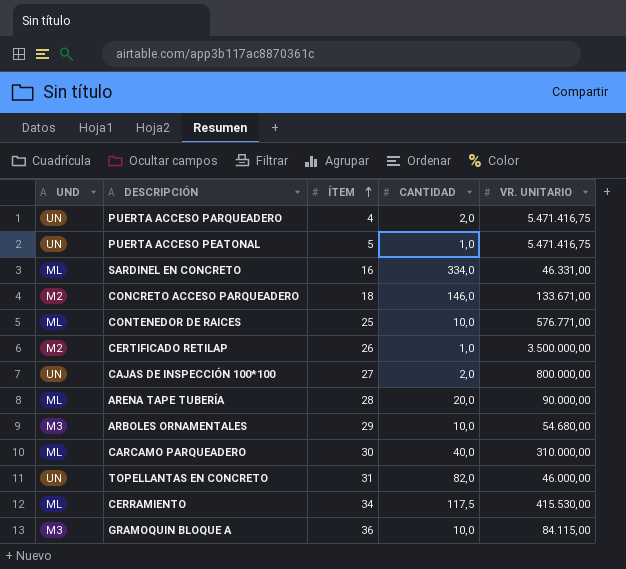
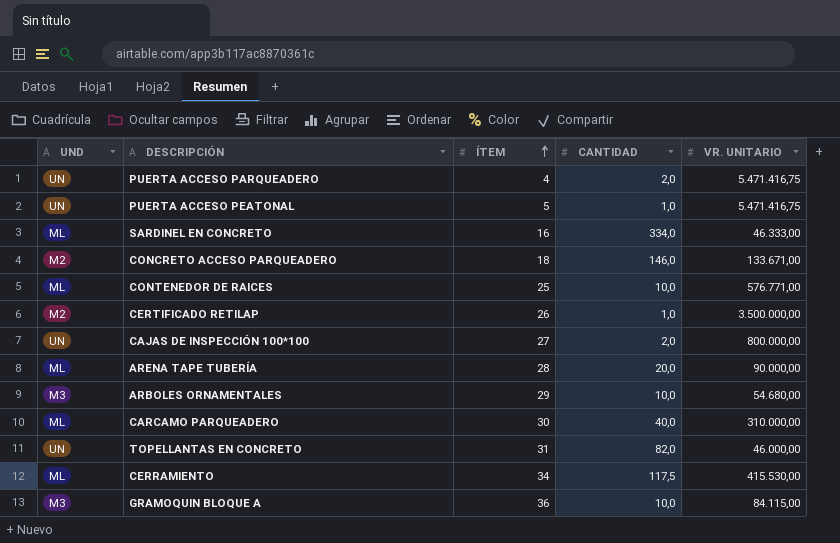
SARDINEL EN CONCRETO | VR. UNITARIO: 46.331,00 -> 46.333,00

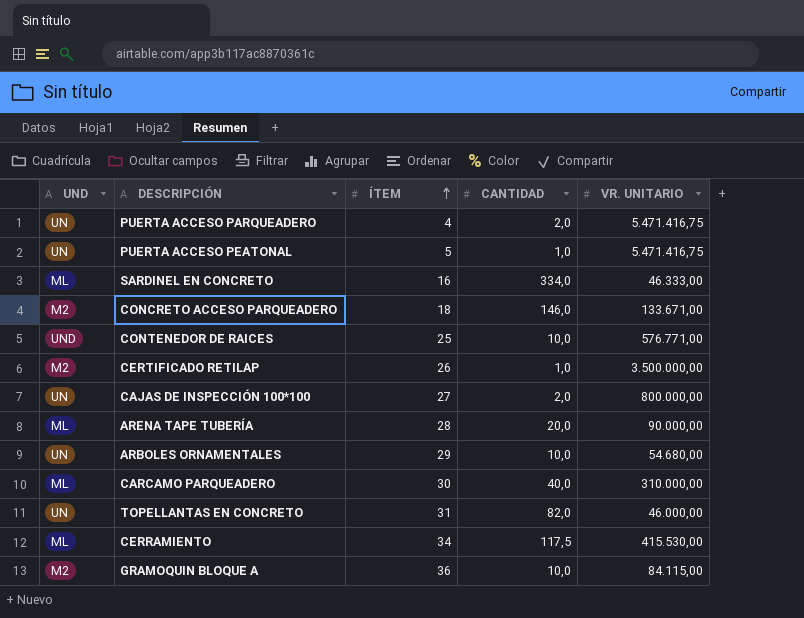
CONTENEDOR DE RAICES | UND: ML -> UND
ARBOLES ORNAMENTALES | UND: M3 -> UN
GRAMOQUIN BLOQUE A | UND: M3 -> M2

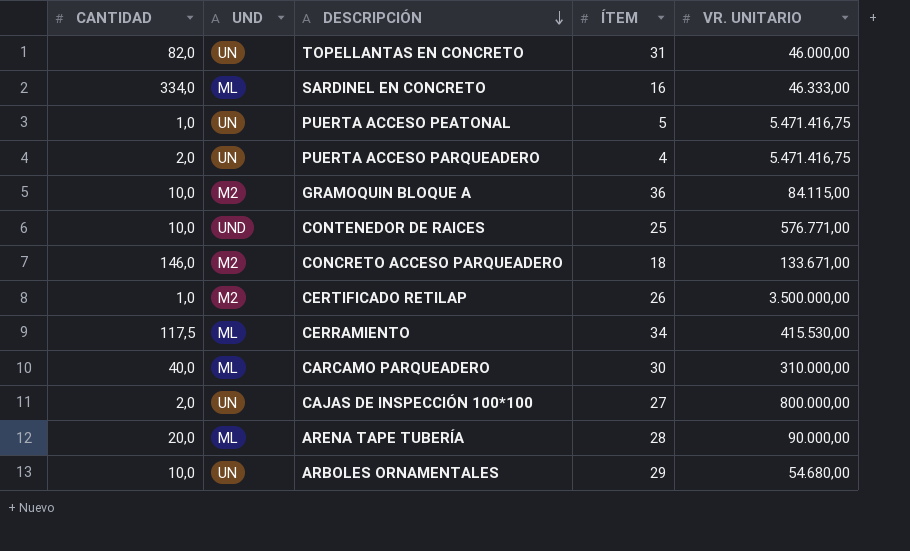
row order: ÍTEM ascending -> DESCRIPCIÓN descending
column CANTIDAD | position: 4 -> 1

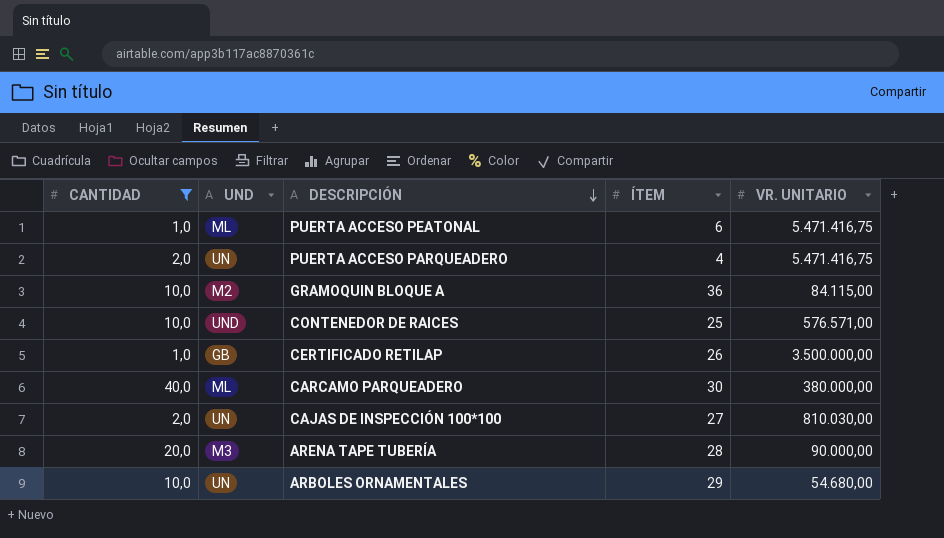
filter: none -> CANTIDAD <= 40,0
PUERTA ACCESO PEATONAL | UND: UN -> ML
PUERTA ACCESO PEATONAL | ÍTEM: 5 -> 6
CONTENEDOR DE RAICES | VR. UNITARIO: 576.771,00 -> 576.571,00
CERTIFICADO RETILAP | UND: M2 -> GB
CARCAMO PARQUEADERO | VR. UNITARIO: 310.000,00 -> 380.000,00
CAJAS DE INSPECCIÓN 100*100 | VR. UNITARIO: 800.000,00 -> 810.030,00
ARENA TAPE TUBERÍA | UND: ML -> M3

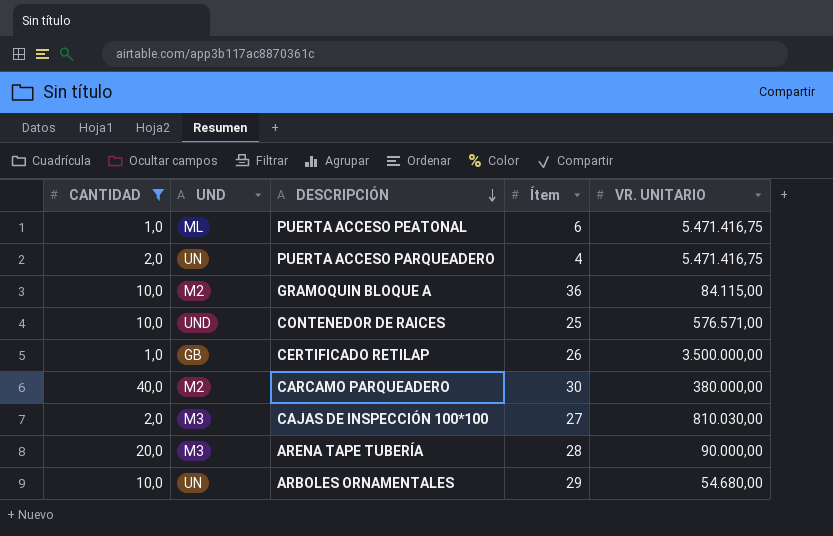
column name: ÍTEM -> Ítem
CARCAMO PARQUEADERO | UND: ML -> M2
CAJAS DE INSPECCIÓN 100*100 | UND: UN -> M3

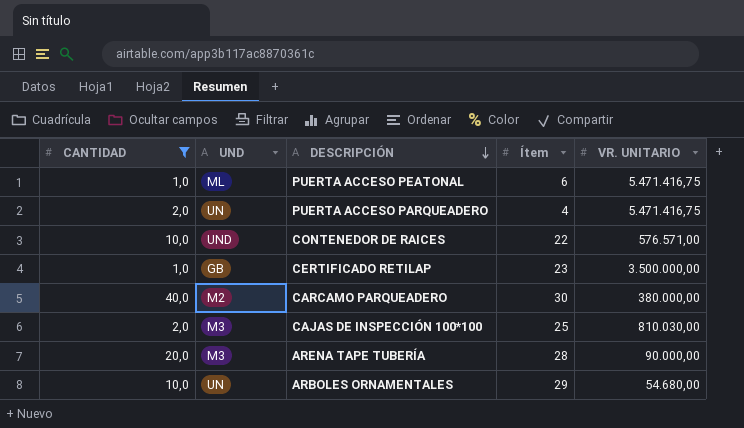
row GRAMOQUIN BLOQUE A: 10,0 | M2 | 36 | 84.115,00 -> none
CONTENEDOR DE RAICES | Ítem: 25 -> 22
CERTIFICADO RETILAP | Ítem: 26 -> 23
CAJAS DE INSPECCIÓN 100*100 | Ítem: 27 -> 25

